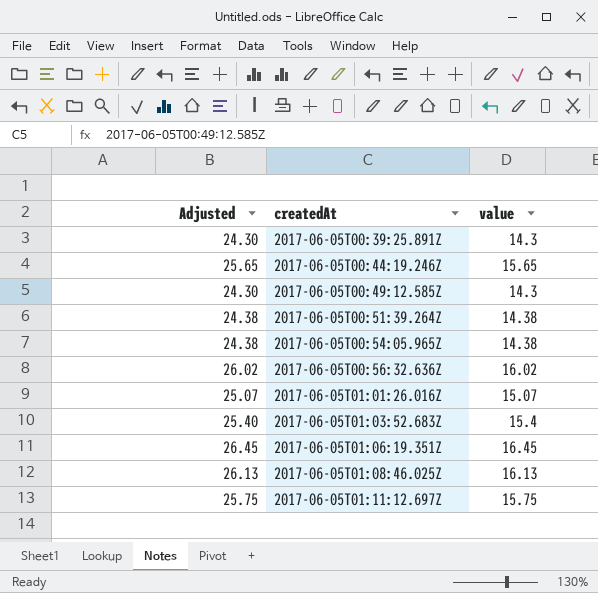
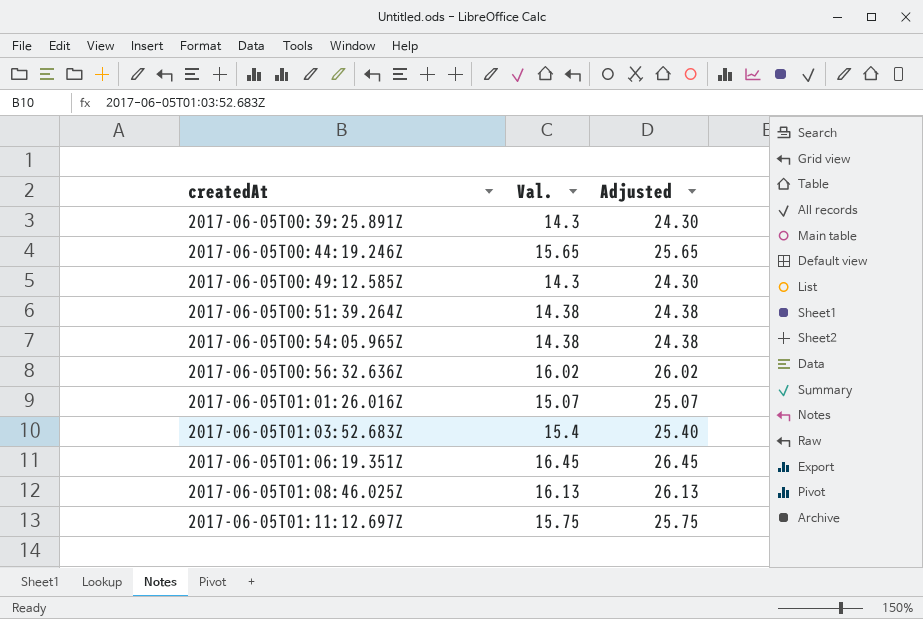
column name: value -> Val.
column Adjusted | position: 1 -> 3

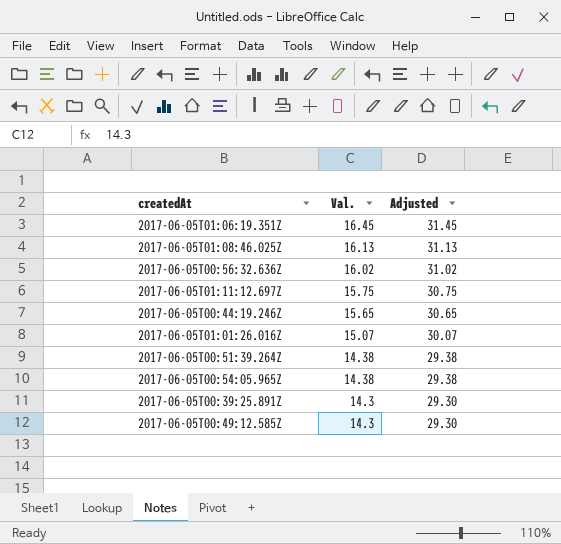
row order: createdAt ascending -> Val. descending
column Adjusted | formula: [Val.] + 10 -> [Val.] + 15
row 2017-06-05T01:03:52.683Z: 15.4 | 25.40 -> none

